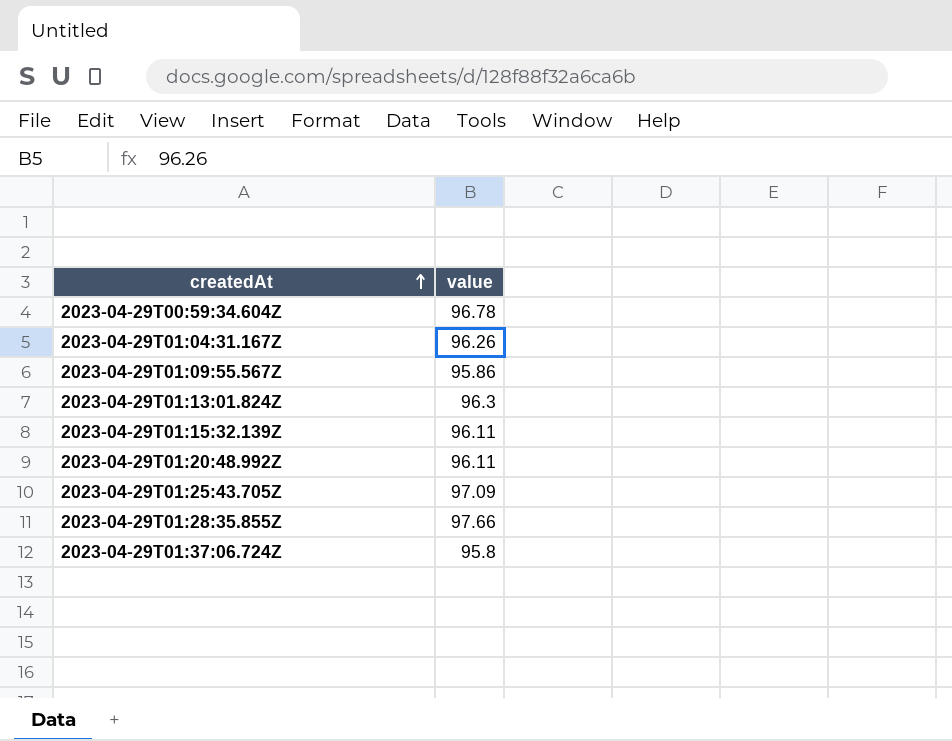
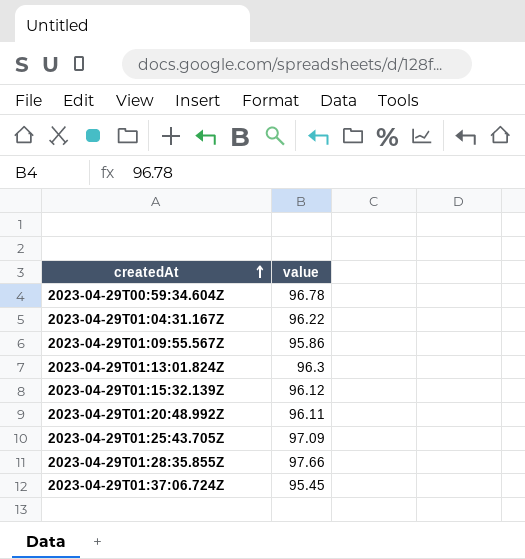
2023-04-29T01:04:31.167Z | value: 96.26 -> 96.22
2023-04-29T01:15:32.139Z | value: 96.11 -> 96.12
2023-04-29T01:37:06.724Z | value: 95.8 -> 95.45

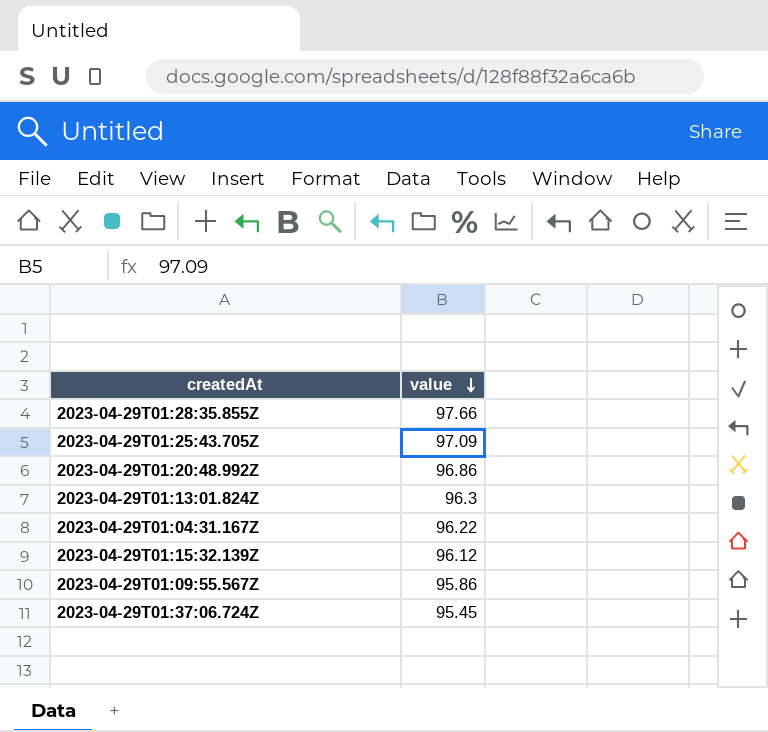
row order: createdAt ascending -> value descending
row 2023-04-29T00:59:34.604Z: 96.78 -> none
2023-04-29T01:20:48.992Z | value: 96.11 -> 96.86

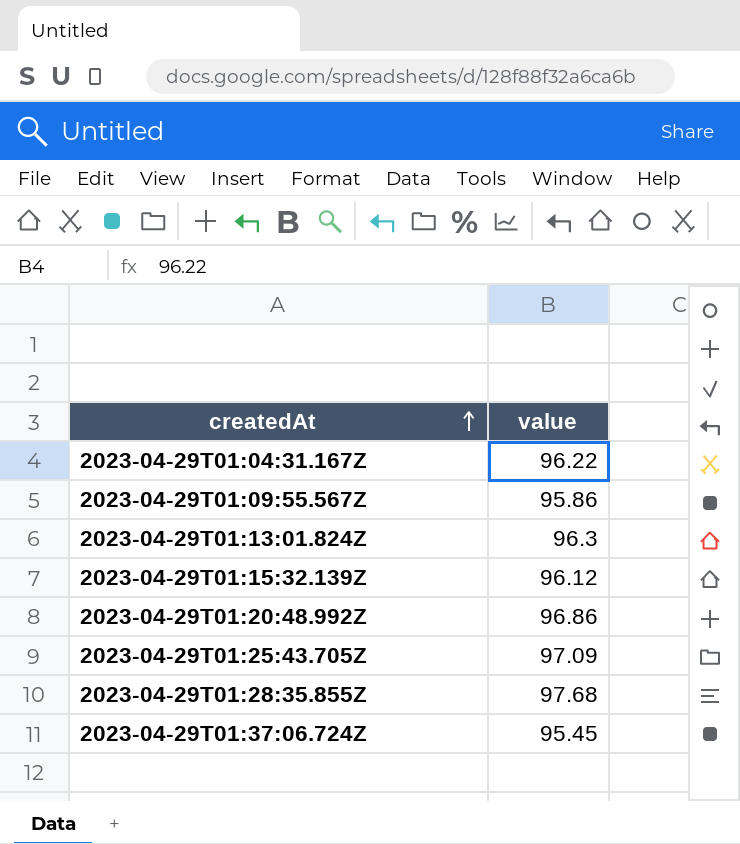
row order: value descending -> createdAt ascending
2023-04-29T01:28:35.855Z | value: 97.66 -> 97.68

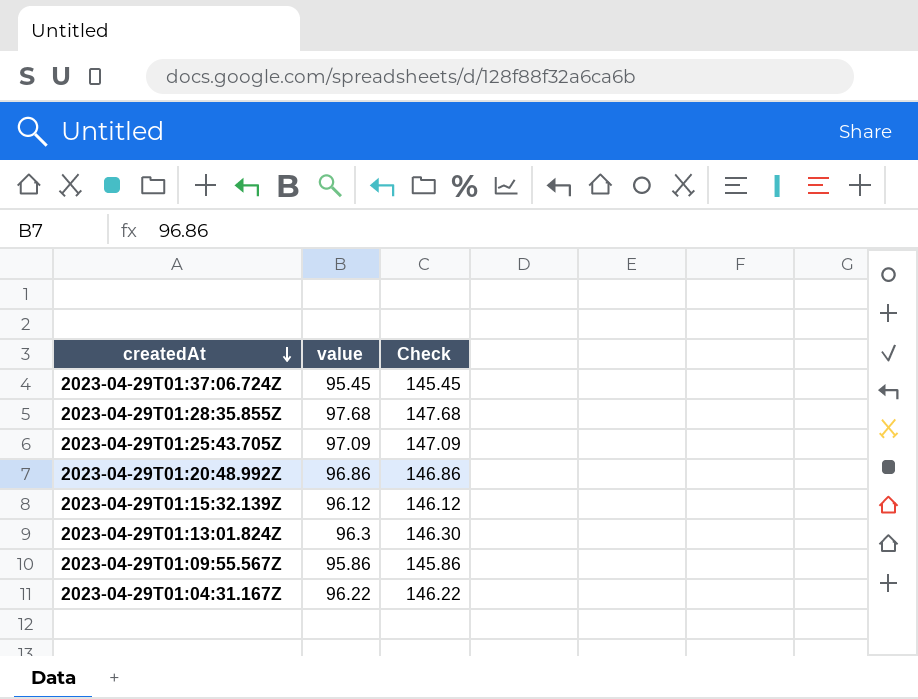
row order: createdAt ascending -> createdAt descending
column Check | formula: none -> [value] + 50

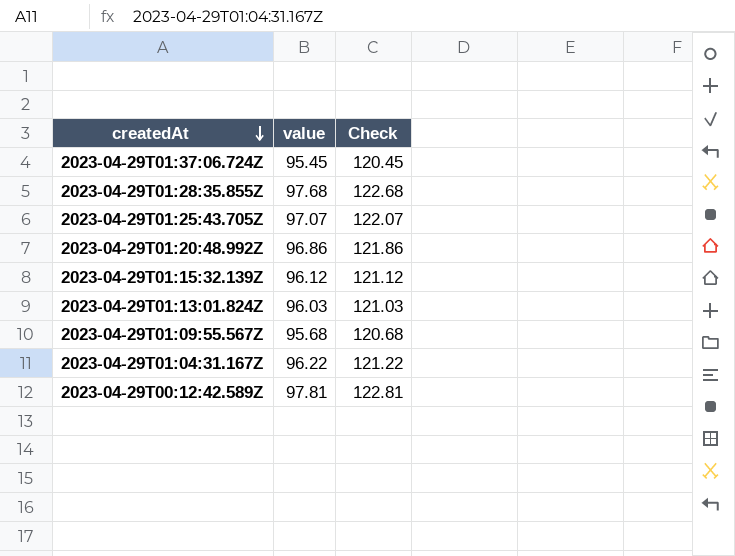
column Check | formula: [value] + 50 -> [value] + 25
2023-04-29T01:25:43.705Z | value: 97.09 -> 97.07
2023-04-29T01:13:01.824Z | value: 96.3 -> 96.03
2023-04-29T01:09:55.567Z | value: 95.86 -> 95.68
row 2023-04-29T00:12:42.589Z: none -> 97.81 | 122.81

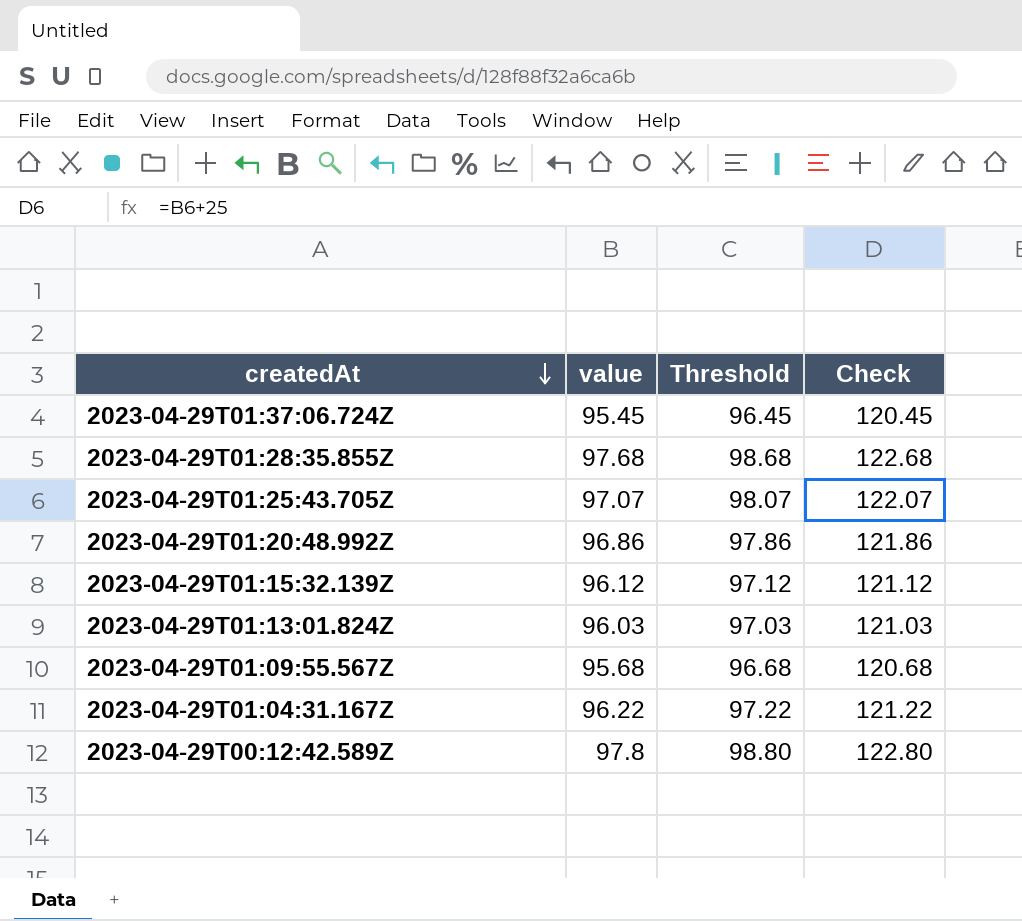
column Threshold | formula: none -> [value] + 1
2023-04-29T00:12:42.589Z | value: 97.81 -> 97.8
2023-04-29T00:12:42.589Z | Check: 122.81 -> 122.80

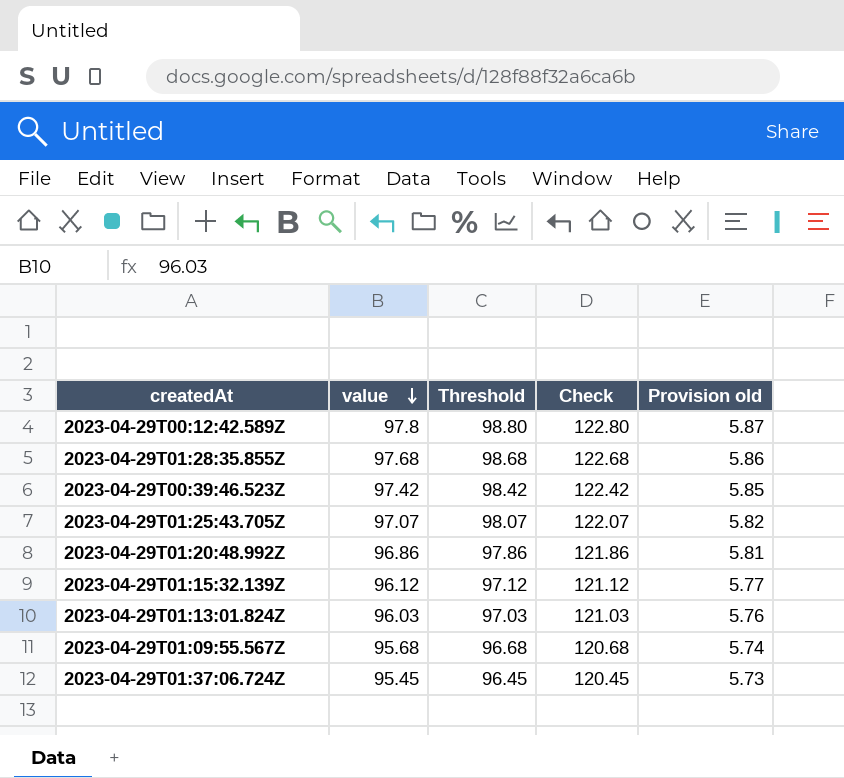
row order: createdAt descending -> value descending
column Provision old | formula: none -> [value] * 0.06
row 2023-04-29T01:04:31.167Z: 96.22 | 97.22 | 121.22 -> none
row 2023-04-29T00:39:46.523Z: none -> 97.42 | 98.42 | 122.42 | 5.85

